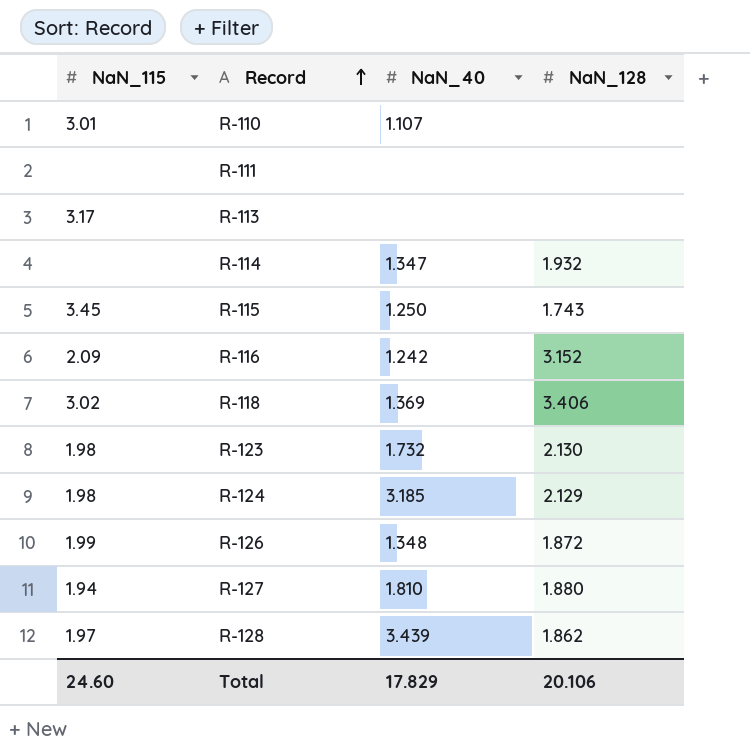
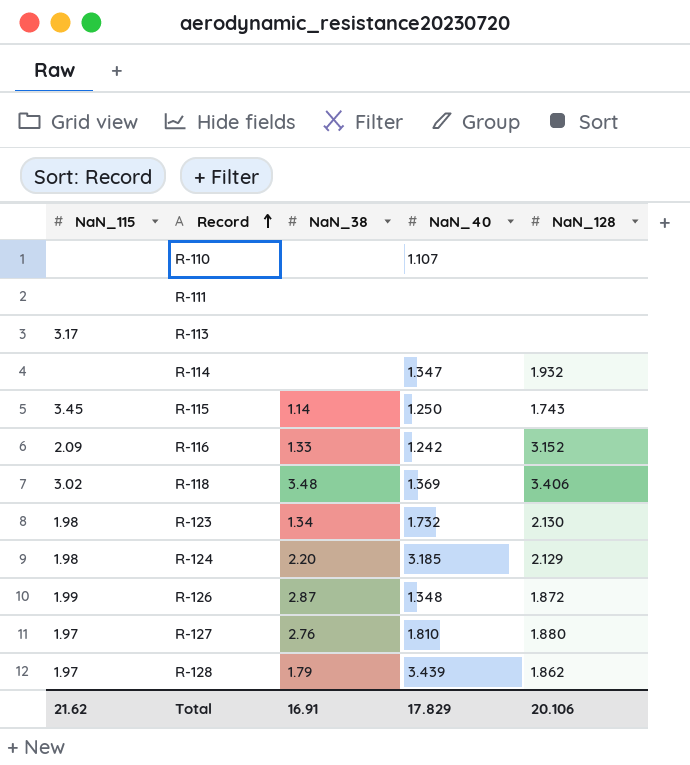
column NaN_38 | position: none -> 3
R-110 | NaN_115: 3.01 -> none
R-127 | NaN_115: 1.94 -> 1.97
Total | NaN_115: 24.60 -> 21.62

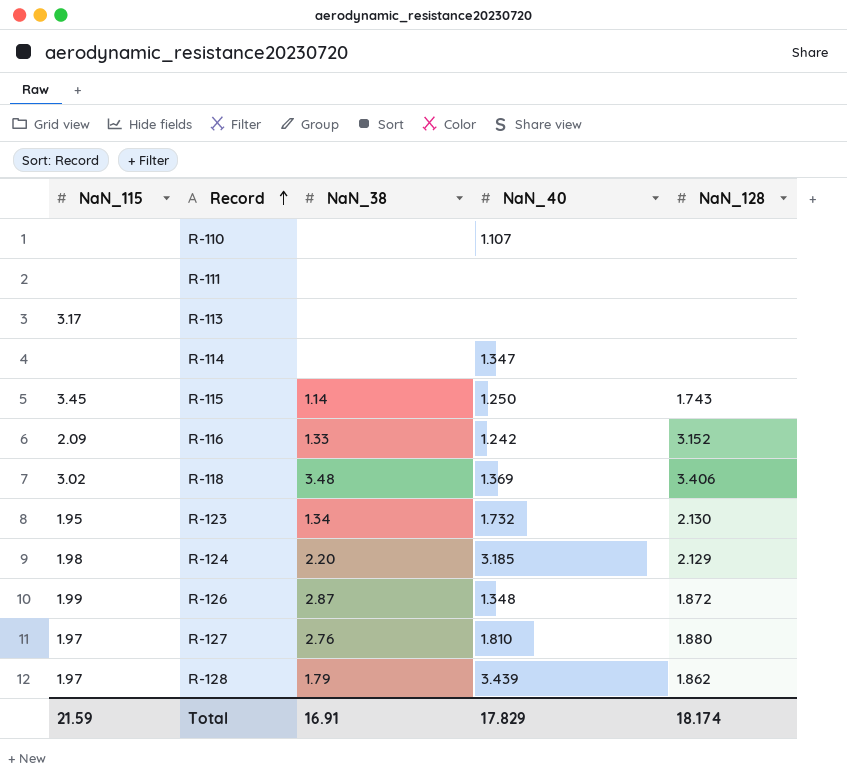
R-114 | NaN_128: 1.932 -> none
R-123 | NaN_115: 1.98 -> 1.95
Total | NaN_115: 21.62 -> 21.59
Total | NaN_128: 20.106 -> 18.174

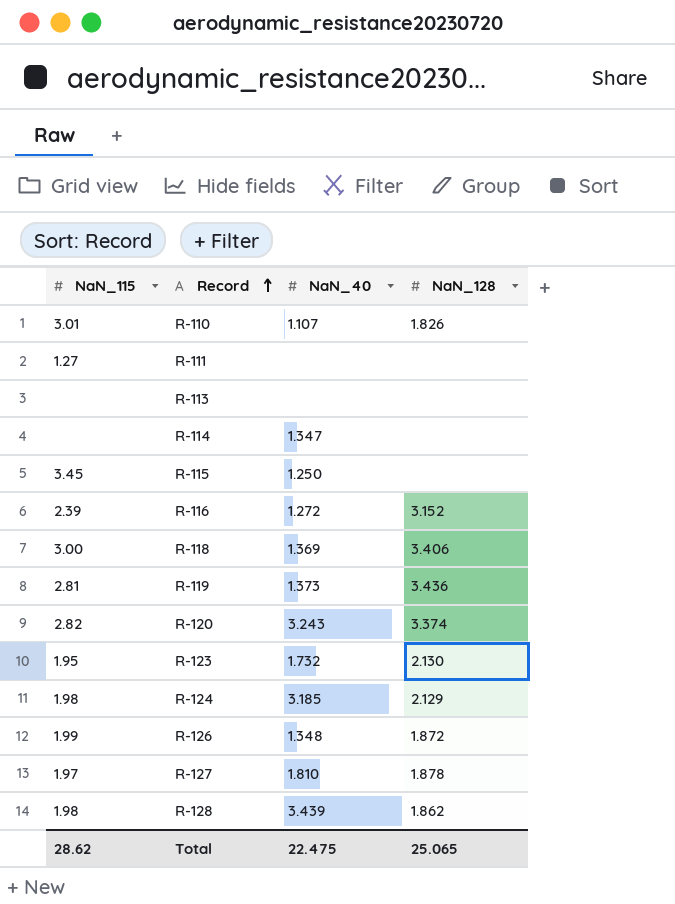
column NaN_38 | position: 3 -> none
R-110 | NaN_115: none -> 3.01
R-110 | NaN_128: none -> 1.826
R-111 | NaN_115: none -> 1.27
R-113 | NaN_115: 3.17 -> none
R-115 | NaN_128: 1.743 -> none
R-116 | NaN_115: 2.09 -> 2.39
R-116 | NaN_40: 1.242 -> 1.272
R-118 | NaN_115: 3.02 -> 3.00
row R-119: none -> 2.81 | 1.373 | 3.436
row R-120: none -> 2.82 | 3.243 | 3.374
R-127 | NaN_128: 1.880 -> 1.878
R-128 | NaN_115: 1.97 -> 1.98
Total | NaN_115: 21.59 -> 28.62
Total | NaN_40: 17.829 -> 22.475
Total | NaN_128: 18.174 -> 25.065

